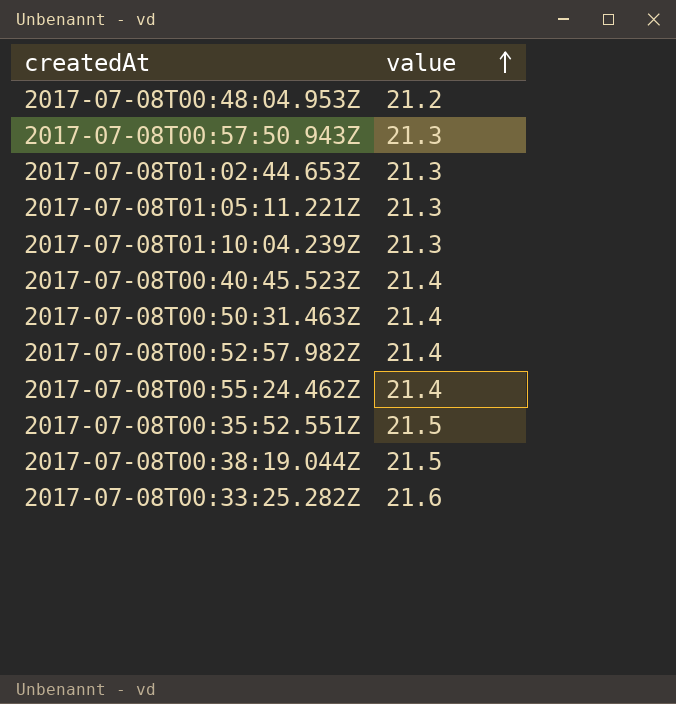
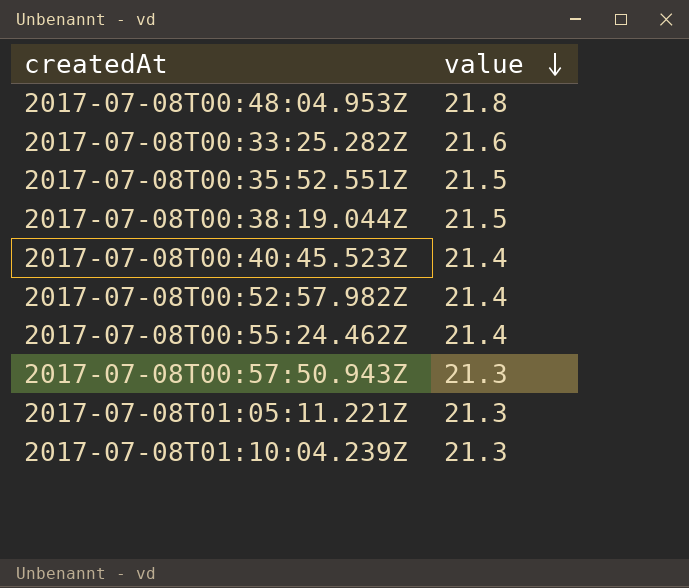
row order: value ascending -> value descending
row 2017-07-08T01:02:44.653Z: 21.3 -> none
row 2017-07-08T00:50:31.463Z: 21.4 -> none
2017-07-08T00:48:04.953Z | value: 21.2 -> 21.8

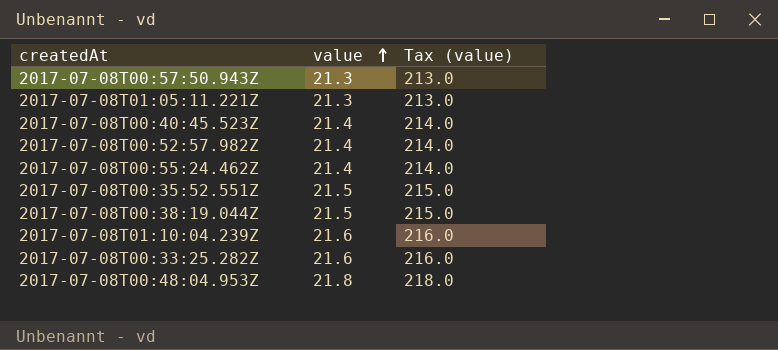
row order: value descending -> value ascending
column Tax (value) | formula: none -> [value] * 10
2017-07-08T01:10:04.239Z | value: 21.3 -> 21.6

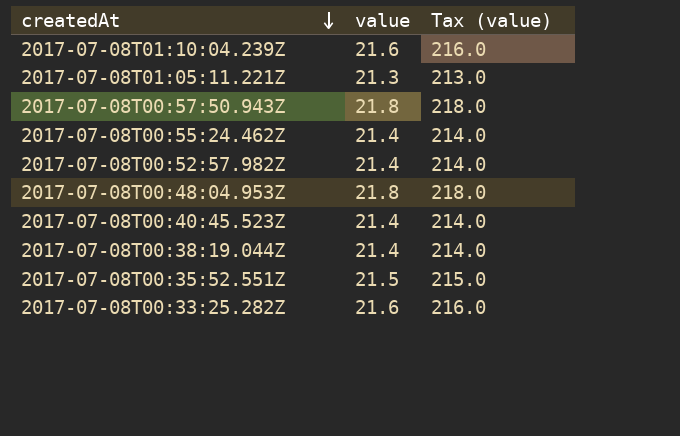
row order: value ascending -> createdAt descending
2017-07-08T00:57:50.943Z | value: 21.3 -> 21.8
2017-07-08T00:57:50.943Z | Tax (value): 213.0 -> 218.0
2017-07-08T00:38:19.044Z | value: 21.5 -> 21.4
2017-07-08T00:38:19.044Z | Tax (value): 215.0 -> 214.0

